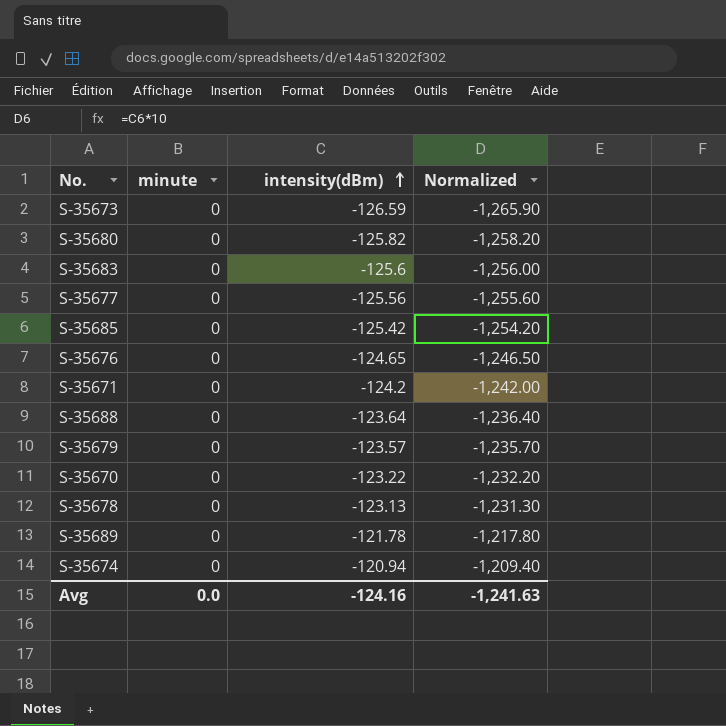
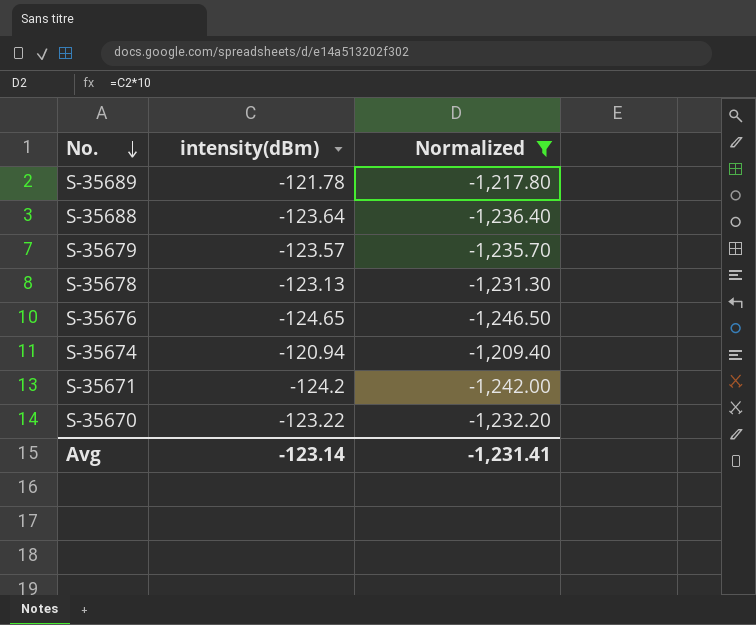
filter: none -> Normalized >= -1,246.50
row order: intensity(dBm) ascending -> No. descending
column minute | position: 2 -> none
Avg | intensity(dBm): -124.16 -> -123.14
Avg | Normalized: -1,241.63 -> -1,231.41

